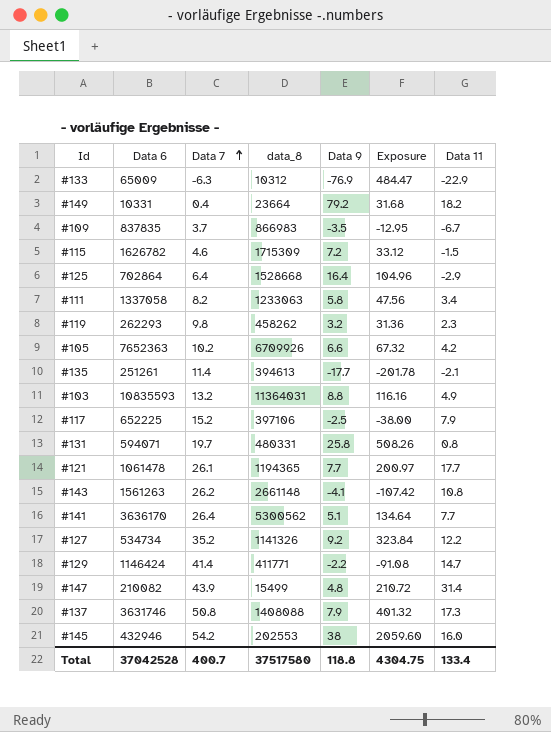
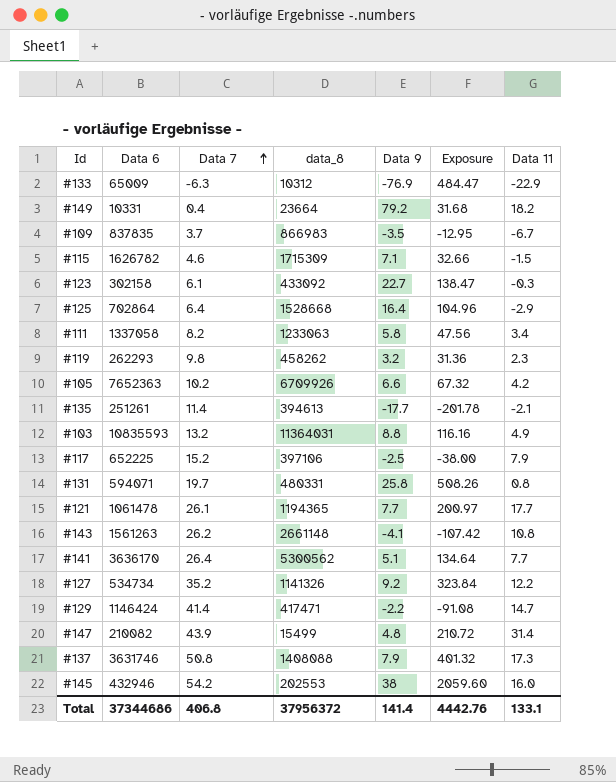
#115 | Data 9: 7.2 -> 7.1
#115 | Exposure: 33.12 -> 32.66
row #123: none -> 302158 | 6.1 | 433092 | 22.7 | 138.47 | -0.3
#129 | data_8: 411771 -> 417471
Total | Data 6: 37042528 -> 37344686
Total | Data 7: 400.7 -> 406.8
Total | data_8: 37517580 -> 37956372
Total | Data 9: 118.8 -> 141.4
Total | Exposure: 4304.75 -> 4442.76
Total | Data 11: 133.4 -> 133.1

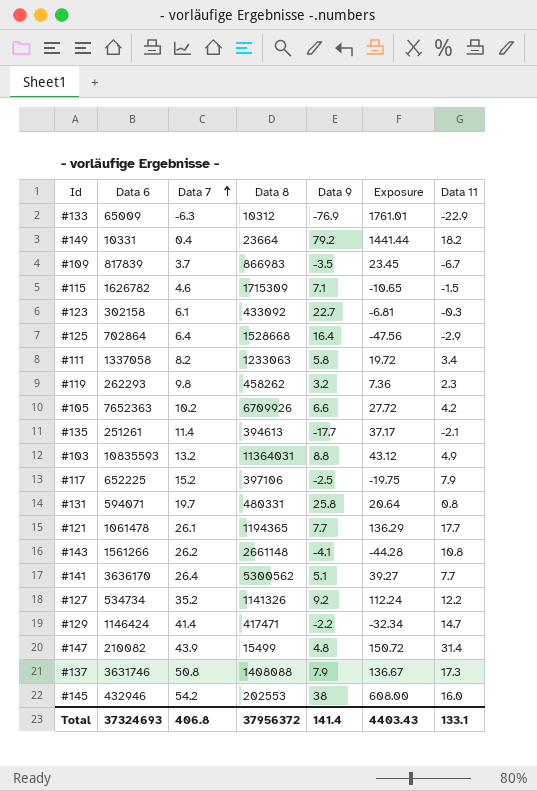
column name: data_8 -> Data 8
column Exposure | formula: [Data 7] * [Data 9] -> [Data 9] * [Data 11]
#109 | Data 6: 837835 -> 817839
#143 | Data 6: 1561263 -> 1561266
Total | Data 6: 37344686 -> 37324693
Total | Exposure: 4442.76 -> 4403.43

